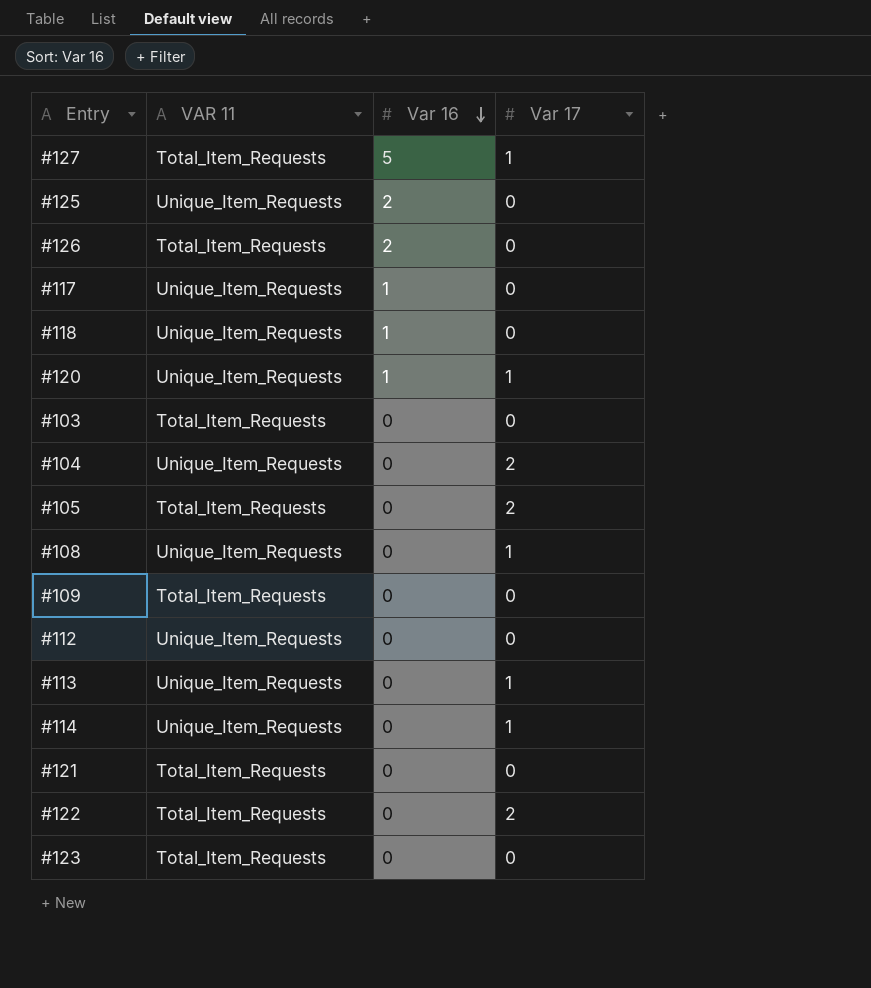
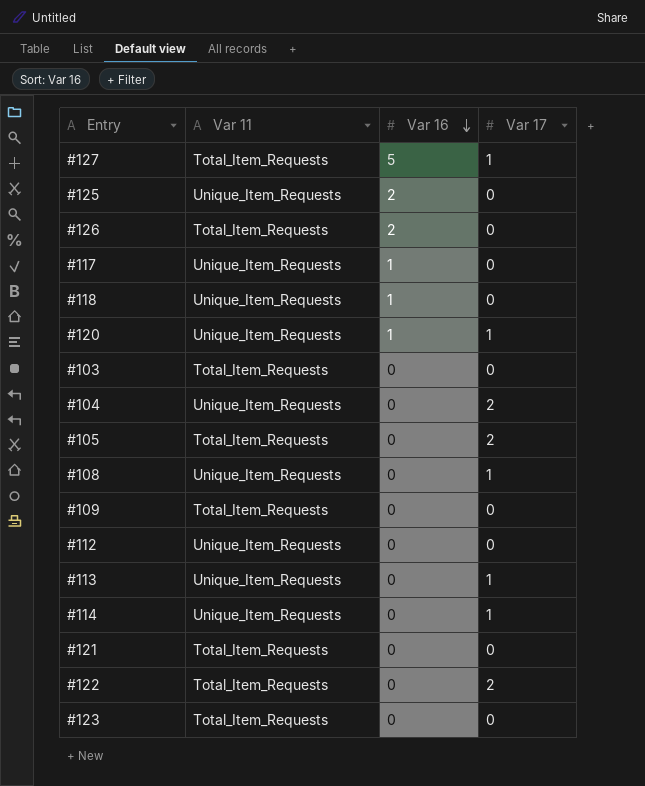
column name: VAR 11 -> Var 11

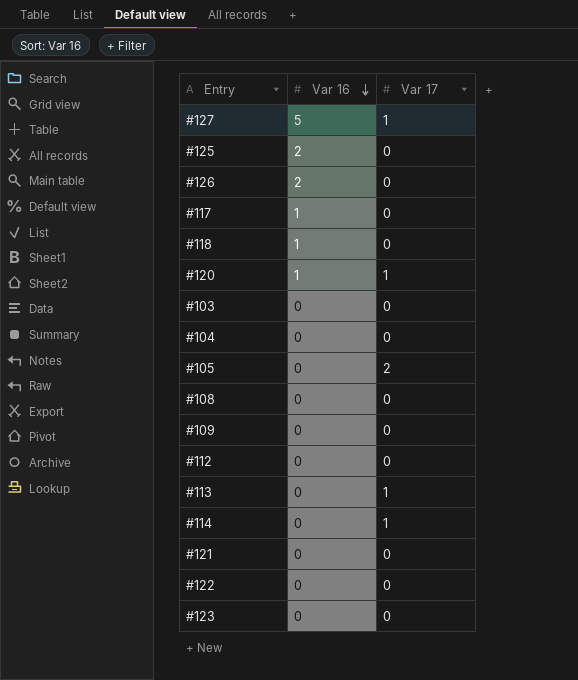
column Var 11 | position: 2 -> none
#104 | Var 17: 2 -> 0
#108 | Var 17: 1 -> 0
#122 | Var 17: 2 -> 0

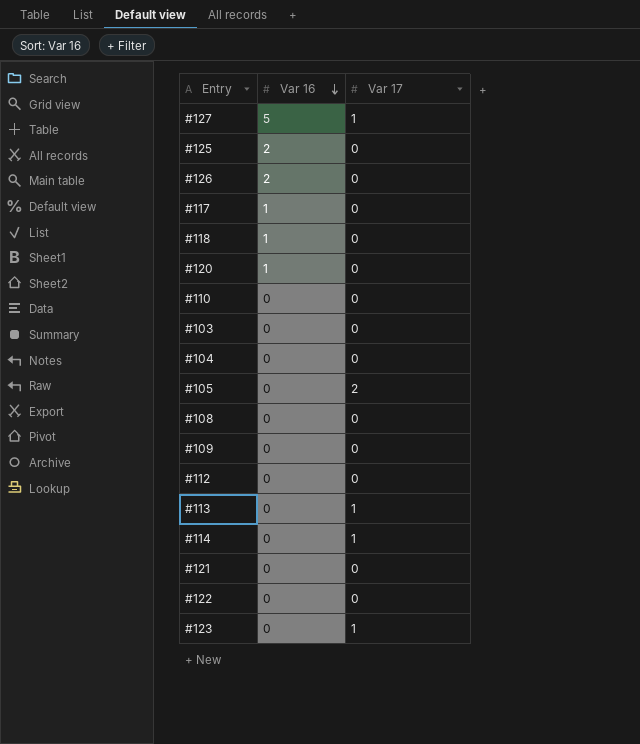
#120 | Var 17: 1 -> 0
row #110: none -> 0 | 0
#123 | Var 17: 0 -> 1

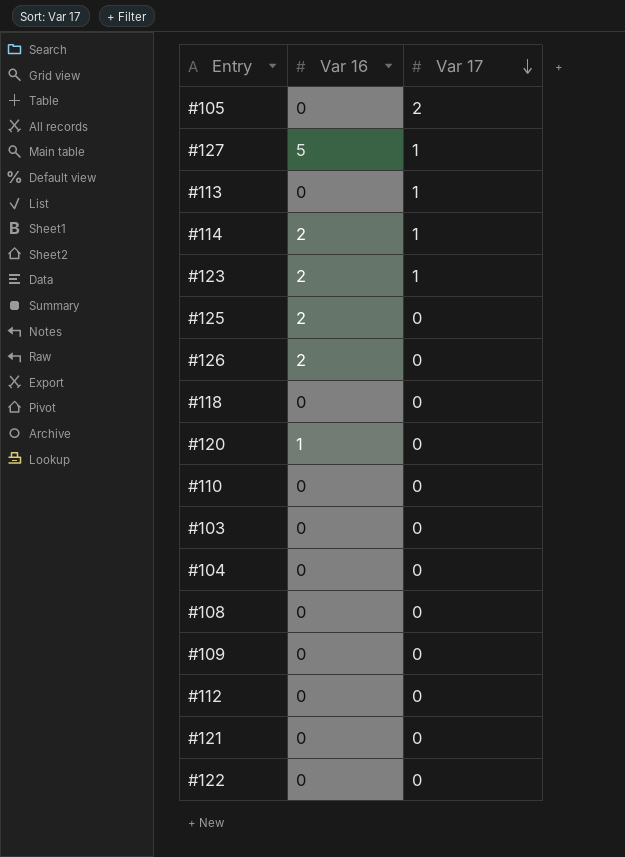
row order: Var 16 descending -> Var 17 descending
row #117: 1 | 0 -> none
#114 | Var 16: 0 -> 2
#123 | Var 16: 0 -> 2
#118 | Var 16: 1 -> 0

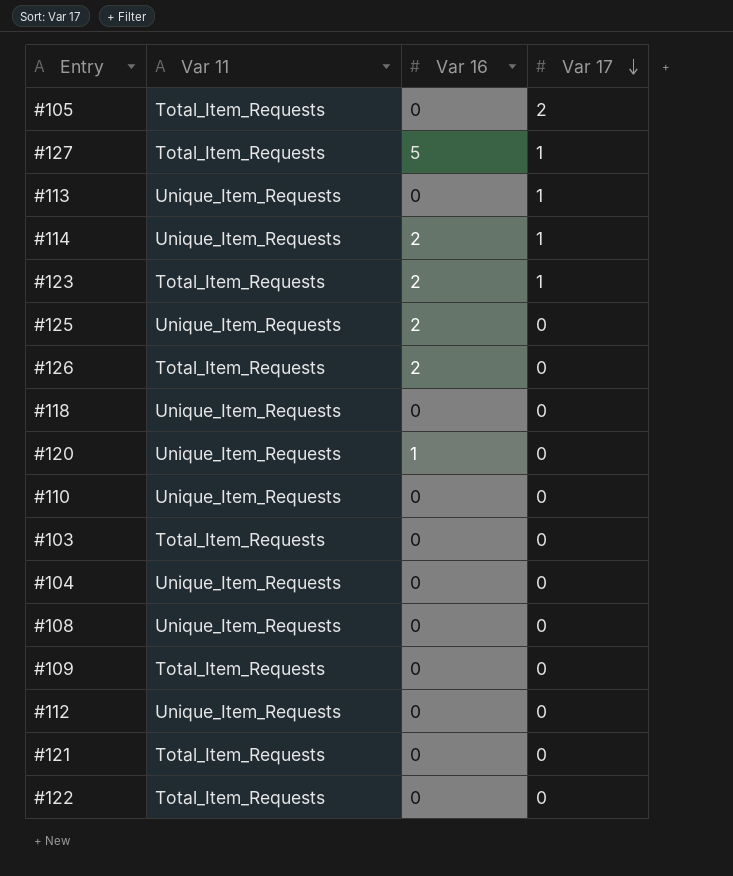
column Var 11 | position: none -> 2

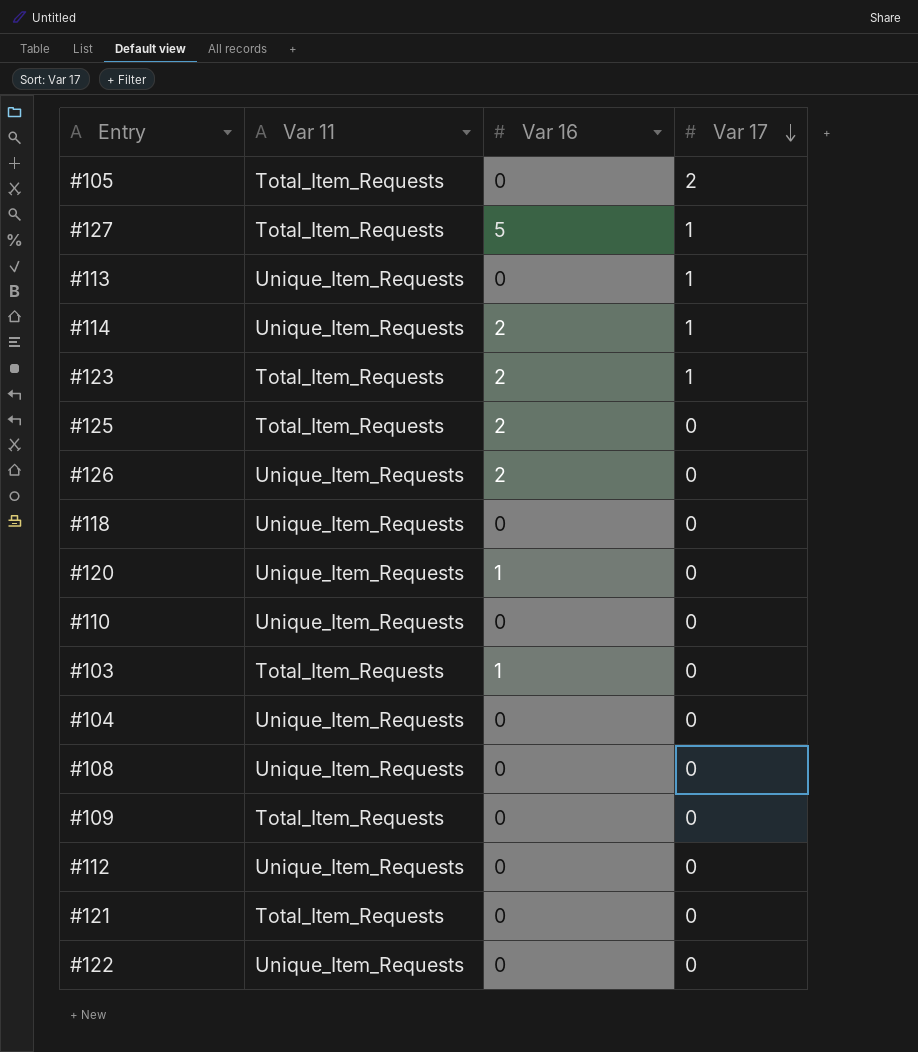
#125 | Var 11: Unique_Item_Requests -> Total_Item_Requests
#126 | Var 11: Total_Item_Requests -> Unique_Item_Requests
#103 | Var 16: 0 -> 1
#122 | Var 11: Total_Item_Requests -> Unique_Item_Requests

